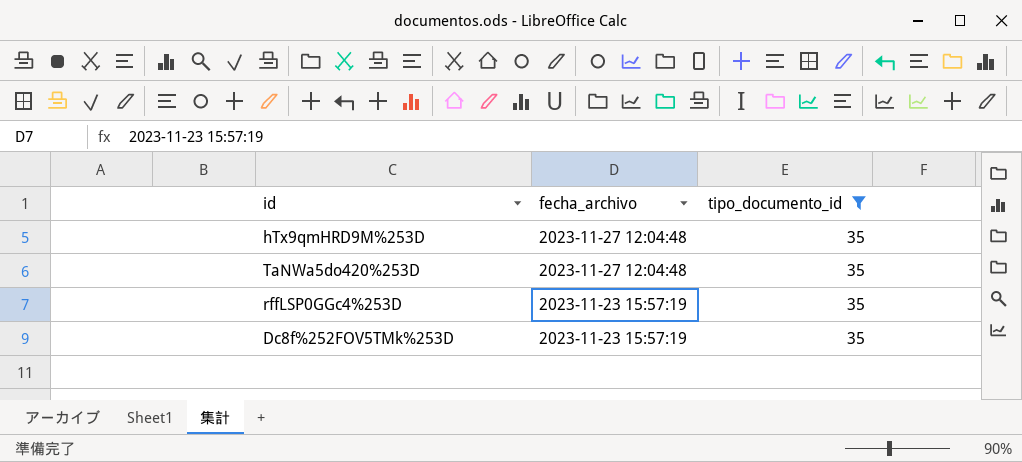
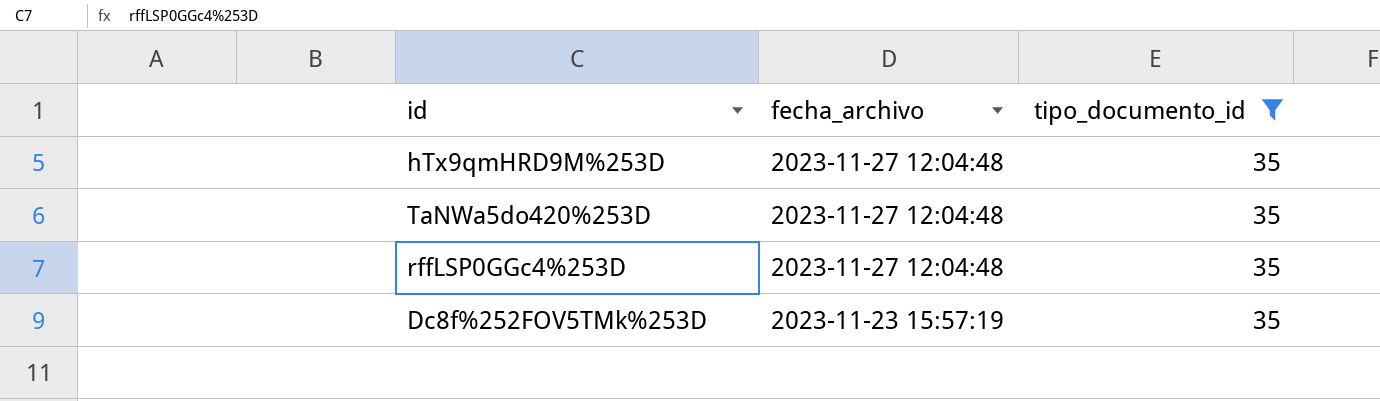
rffLSP0GGc4%253D | fecha_archivo: 2023-11-23 15:57:19 -> 2023-11-27 12:04:48

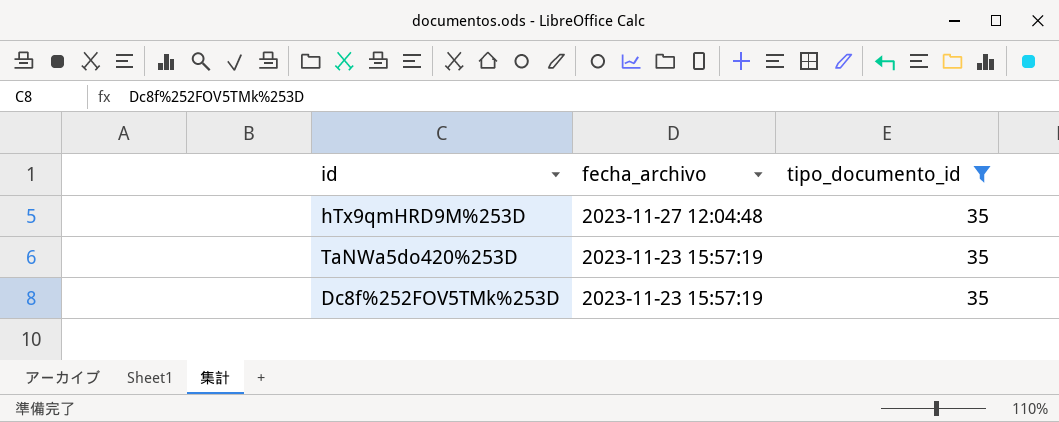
row rffLSP0GGc4%253D: 2023-11-27 12:04:48 | 35 -> none
TaNWa5do420%253D | fecha_archivo: 2023-11-27 12:04:48 -> 2023-11-23 15:57:19

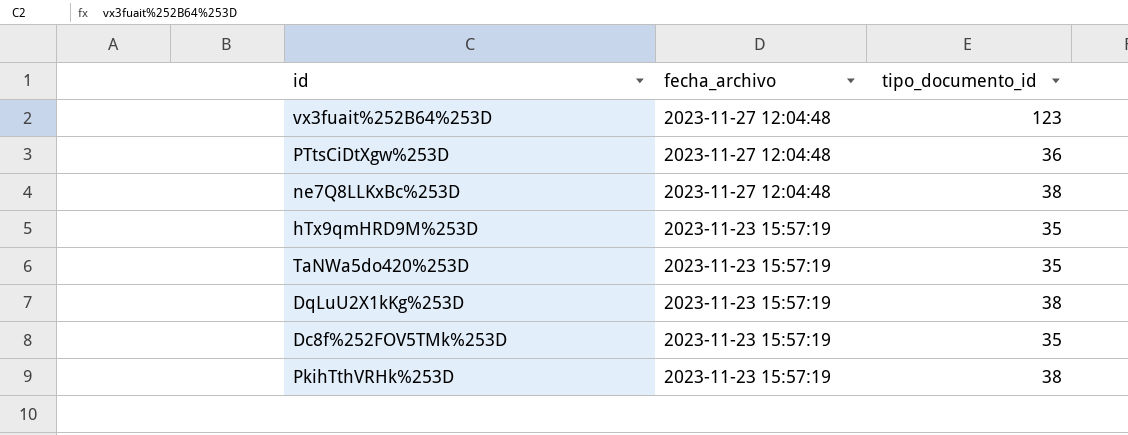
filter: tipo_documento_id = 35 -> none
hTx9qmHRD9M%253D | fecha_archivo: 2023-11-27 12:04:48 -> 2023-11-23 15:57:19

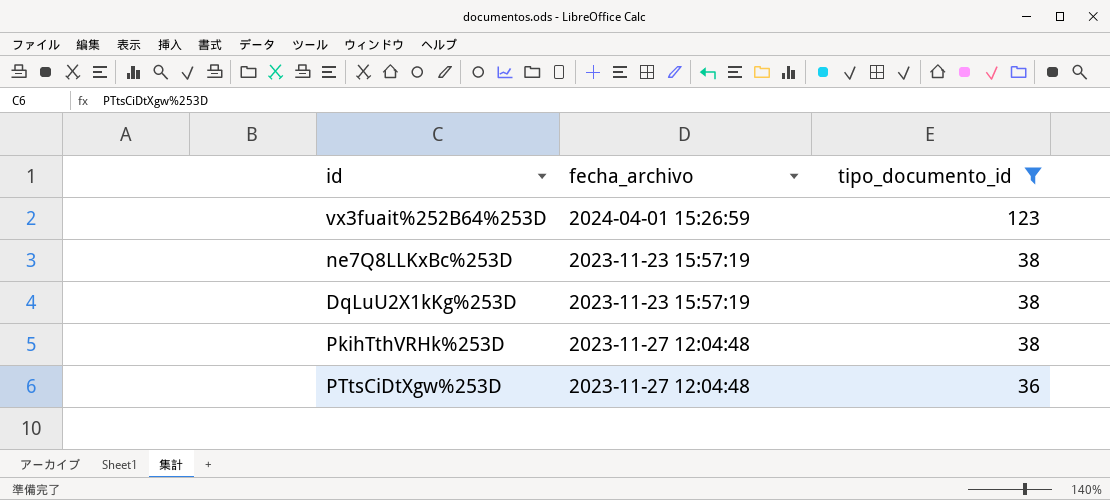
filter: none -> tipo_documento_id != 35
row order: fecha_archivo descending -> tipo_documento_id descending
vx3fuait%252B64%253D | fecha_archivo: 2023-11-27 12:04:48 -> 2024-04-01 15:26:59
ne7Q8LLKxBc%253D | fecha_archivo: 2023-11-27 12:04:48 -> 2023-11-23 15:57:19
PkihTthVRHk%253D | fecha_archivo: 2023-11-23 15:57:19 -> 2023-11-27 12:04:48

